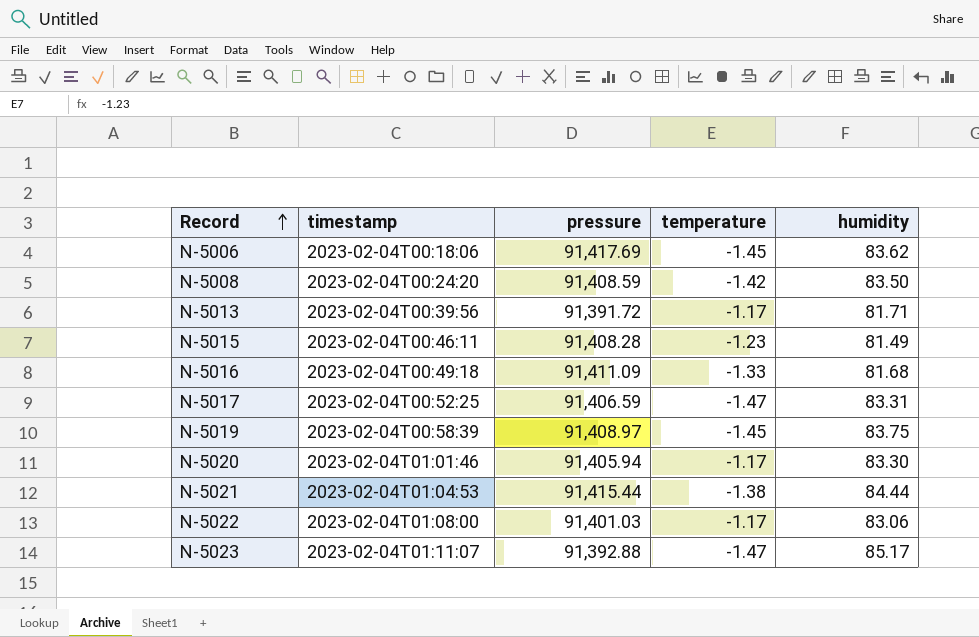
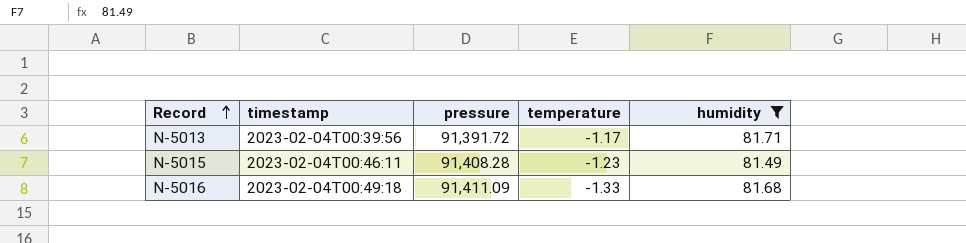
filter: none -> humidity <= 81.71

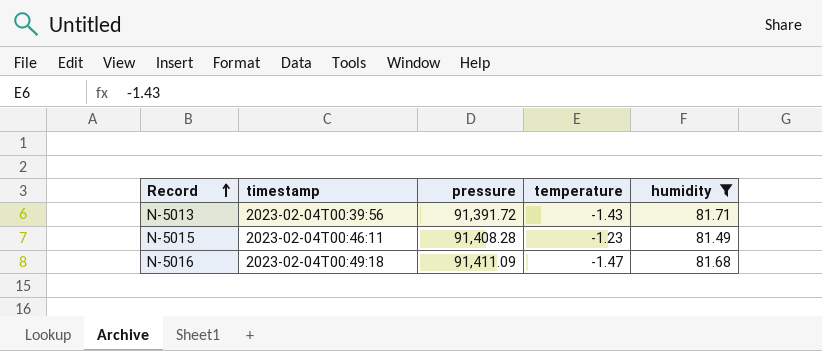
N-5013 | temperature: -1.17 -> -1.43
N-5016 | temperature: -1.33 -> -1.47

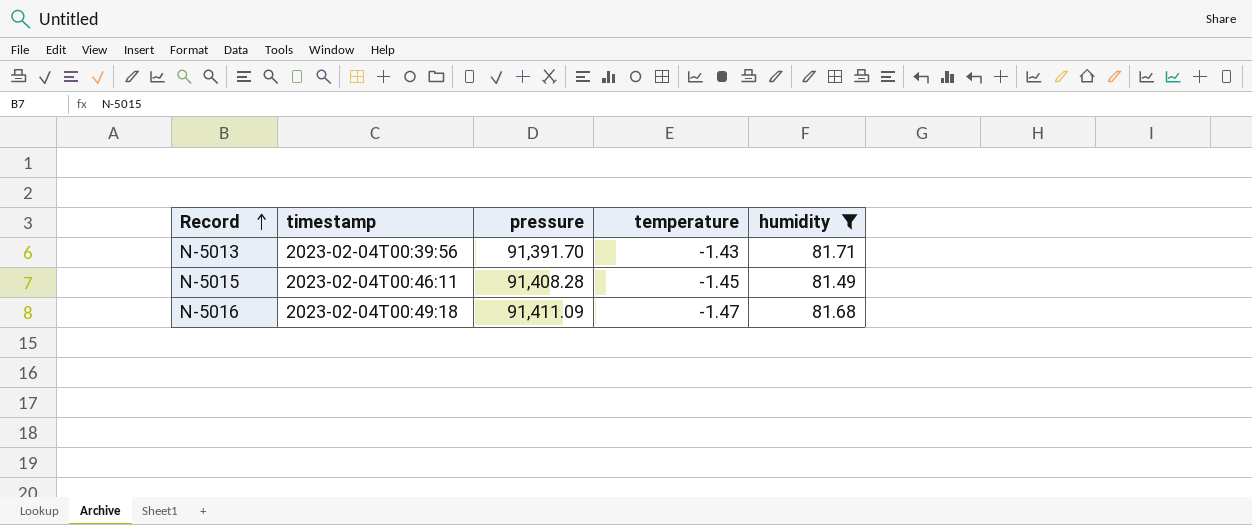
N-5013 | pressure: 91,391.72 -> 91,391.70
N-5015 | temperature: -1.23 -> -1.45

